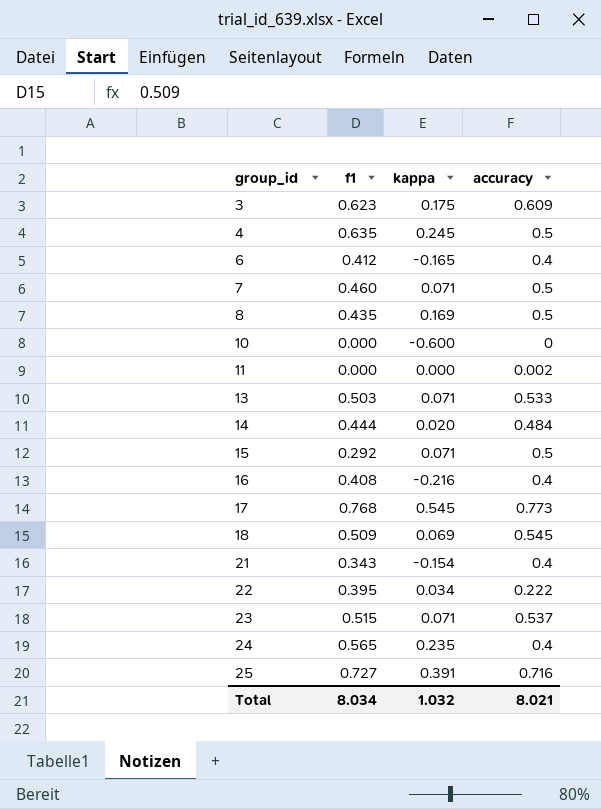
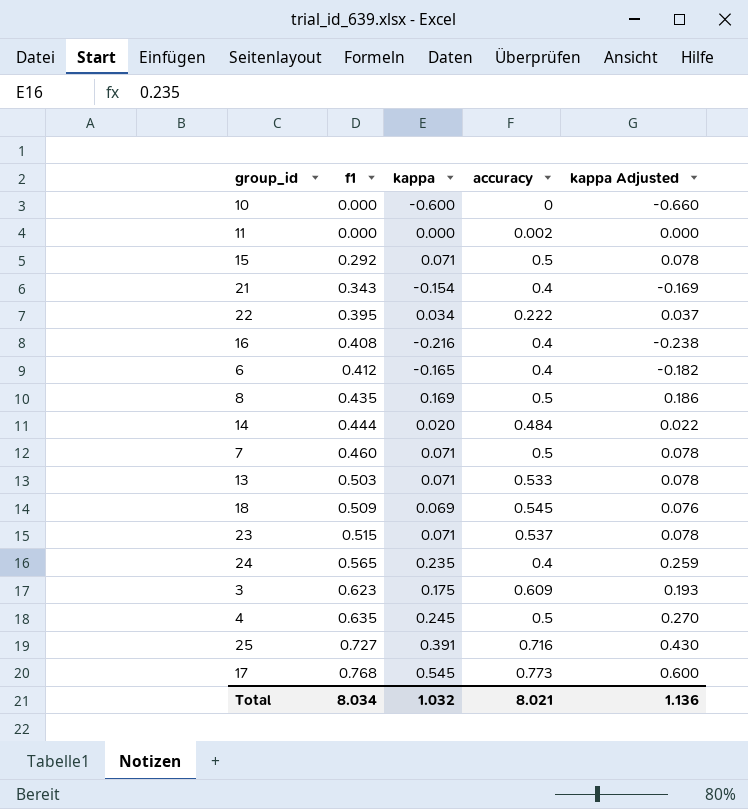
row order: group_id ascending -> f1 ascending
column kappa Adjusted | formula: none -> [kappa] * 1.1

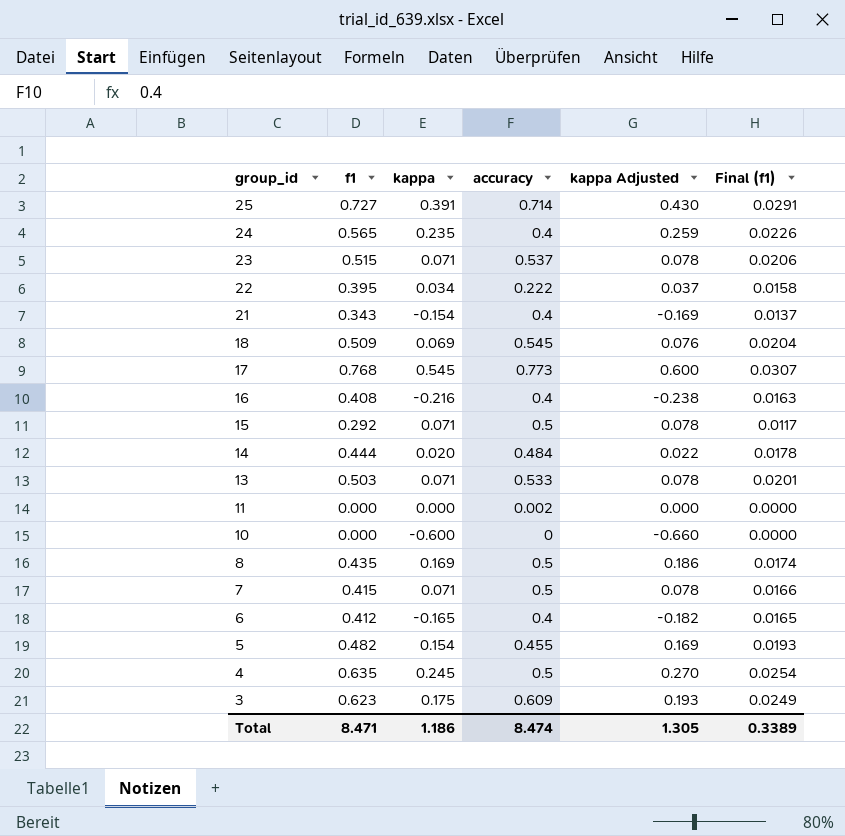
row order: f1 ascending -> group_id descending
column Final (f1) | formula: none -> [f1] * 0.04
25 | accuracy: 0.716 -> 0.714
7 | f1: 0.460 -> 0.415
row 5: none -> 0.482 | 0.154 | 0.455 | 0.169 | 0.0193
Total | f1: 8.034 -> 8.471
Total | kappa: 1.032 -> 1.186
Total | accuracy: 8.021 -> 8.474
Total | kappa Adjusted: 1.136 -> 1.305

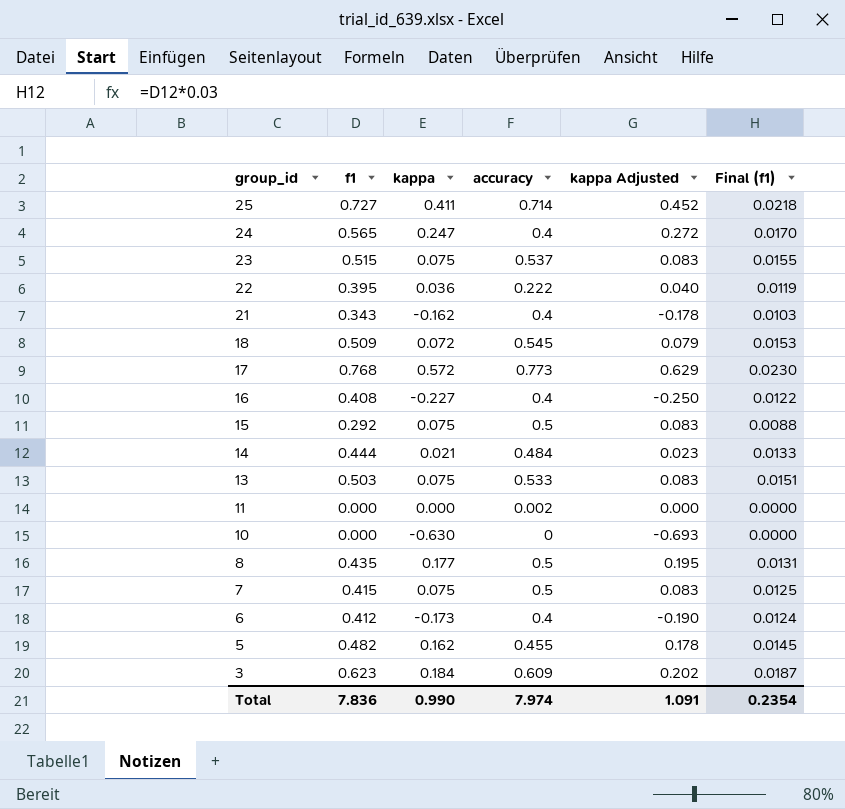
column Final (f1) | formula: [f1] * 0.04 -> [f1] * 0.03
row 4: 0.635 | 0.245 | 0.5 | 0.270 | 0.0254 -> none
25 | kappa: 0.391 -> 0.411
25 | kappa Adjusted: 0.430 -> 0.452
24 | kappa: 0.235 -> 0.247
24 | kappa Adjusted: 0.259 -> 0.272
23 | kappa: 0.071 -> 0.075
23 | kappa Adjusted: 0.078 -> 0.083
22 | kappa: 0.034 -> 0.036
22 | kappa Adjusted: 0.037 -> 0.040
21 | kappa: -0.154 -> -0.162
21 | kappa Adjusted: -0.169 -> -0.178
18 | kappa: 0.069 -> 0.072
18 | kappa Adjusted: 0.076 -> 0.079
17 | kappa: 0.545 -> 0.572
17 | kappa Adjusted: 0.600 -> 0.629
16 | kappa: -0.216 -> -0.227
16 | kappa Adjusted: -0.238 -> -0.250
15 | kappa: 0.071 -> 0.075
15 | kappa Adjusted: 0.078 -> 0.083
14 | kappa: 0.020 -> 0.021
14 | kappa Adjusted: 0.022 -> 0.023
13 | kappa: 0.071 -> 0.075
13 | kappa Adjusted: 0.078 -> 0.083
10 | kappa: -0.600 -> -0.630
10 | kappa Adjusted: -0.660 -> -0.693
8 | kappa: 0.169 -> 0.177
8 | kappa Adjusted: 0.186 -> 0.195
7 | kappa: 0.071 -> 0.075
7 | kappa Adjusted: 0.078 -> 0.083
6 | kappa: -0.165 -> -0.173
6 | kappa Adjusted: -0.182 -> -0.190
5 | kappa: 0.154 -> 0.162
5 | kappa Adjusted: 0.169 -> 0.178
3 | kappa: 0.175 -> 0.184
3 | kappa Adjusted: 0.193 -> 0.202
Total | f1: 8.471 -> 7.836
Total | kappa: 1.186 -> 0.990
Total | accuracy: 8.474 -> 7.974
Total | kappa Adjusted: 1.305 -> 1.091
Total | Final (f1): 0.3389 -> 0.2354

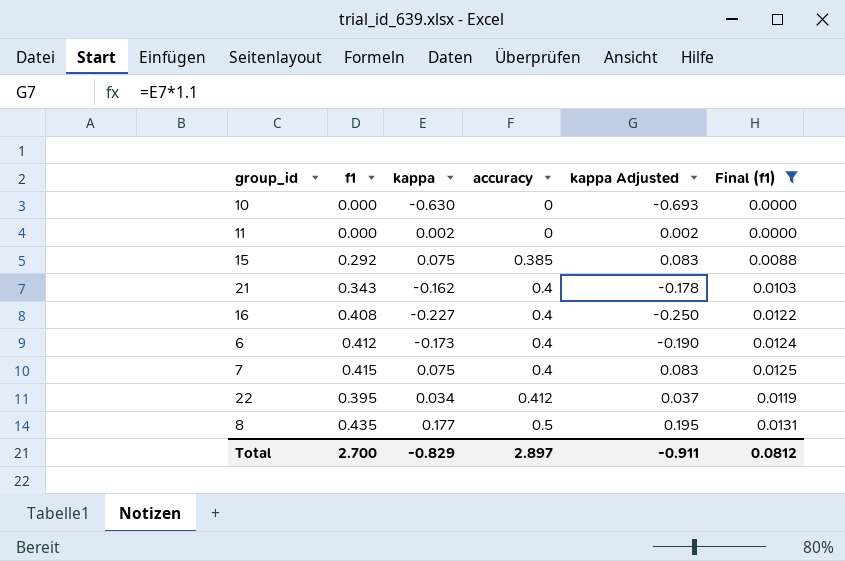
filter: none -> Final (f1) <= 0.0131
row order: group_id descending -> accuracy ascending
11 | kappa: 0.000 -> 0.002
11 | accuracy: 0.002 -> 0
11 | kappa Adjusted: 0.000 -> 0.002
15 | accuracy: 0.5 -> 0.385
7 | accuracy: 0.5 -> 0.4
22 | kappa: 0.036 -> 0.034
22 | accuracy: 0.222 -> 0.412
22 | kappa Adjusted: 0.040 -> 0.037
Total | f1: 7.836 -> 2.700
Total | kappa: 0.990 -> -0.829
Total | accuracy: 7.974 -> 2.897
Total | kappa Adjusted: 1.091 -> -0.911
Total | Final (f1): 0.2354 -> 0.0812

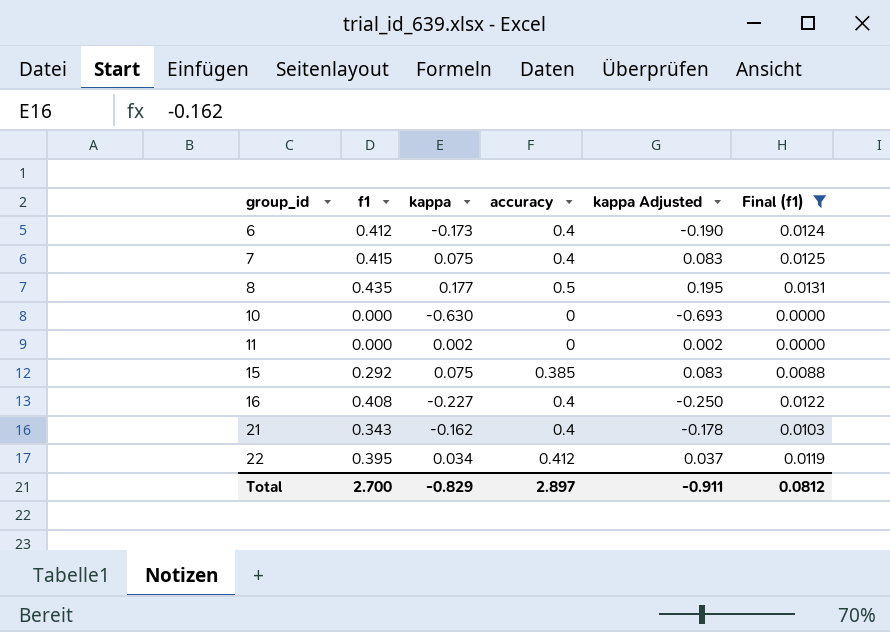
row order: accuracy ascending -> group_id ascending

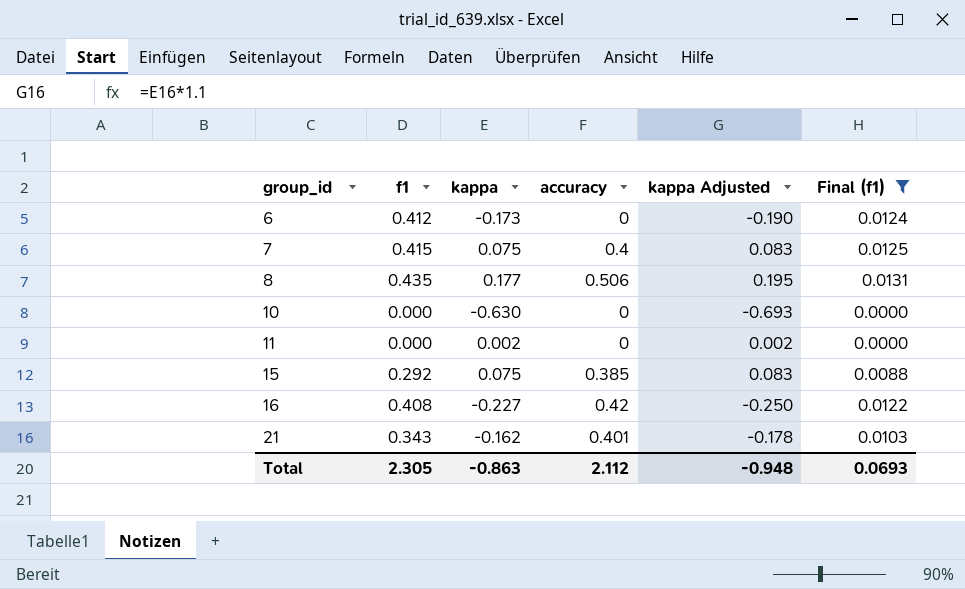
row 22: 0.395 | 0.034 | 0.412 | 0.037 | 0.0119 -> none
6 | accuracy: 0.4 -> 0
8 | accuracy: 0.5 -> 0.506
16 | accuracy: 0.4 -> 0.42
21 | accuracy: 0.4 -> 0.401
Total | f1: 2.700 -> 2.305
Total | kappa: -0.829 -> -0.863
Total | accuracy: 2.897 -> 2.112
Total | kappa Adjusted: -0.911 -> -0.948
Total | Final (f1): 0.0812 -> 0.0693

